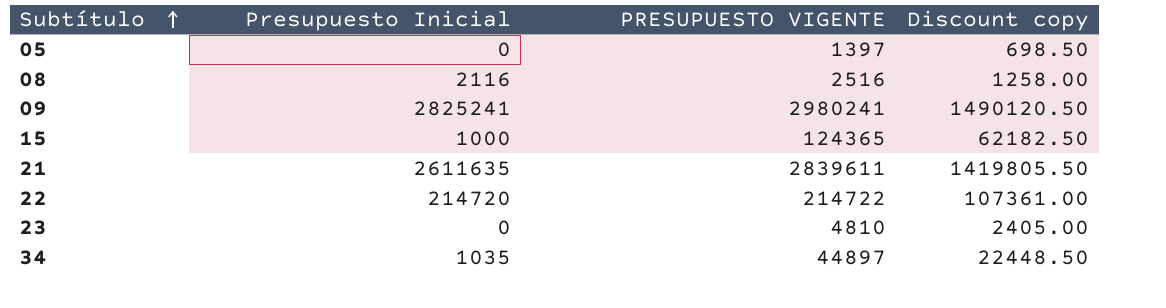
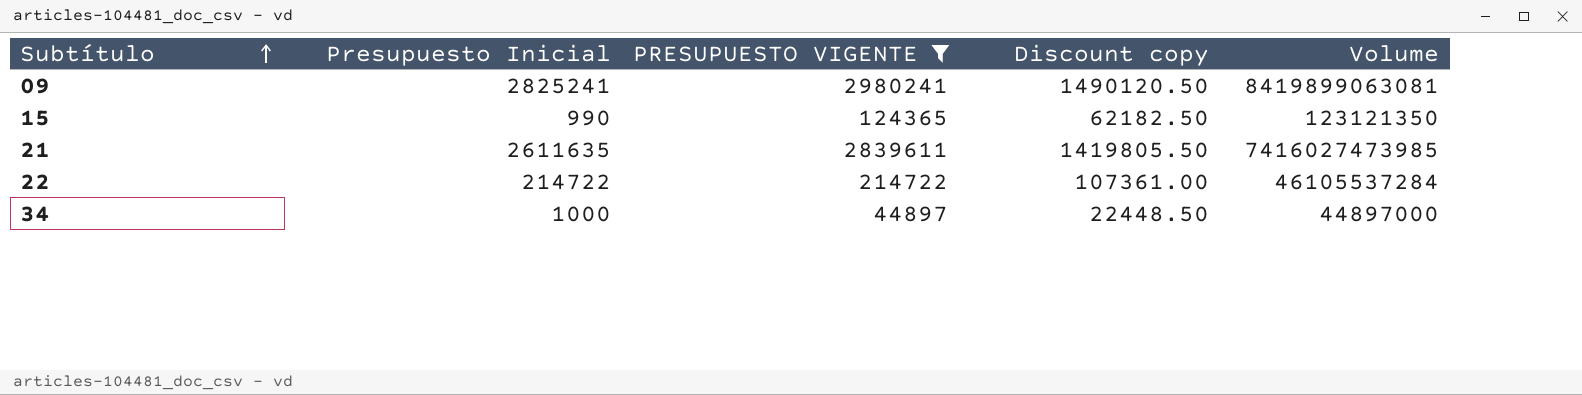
filter: none -> PRESUPUESTO VIGENTE >= 44897
column Volume | formula: none -> [Presupuesto Inicial] * [PRESUPUESTO VIGENTE]
15 | Presupuesto Inicial: 1000 -> 990
22 | Presupuesto Inicial: 214720 -> 214722
34 | Presupuesto Inicial: 1035 -> 1000

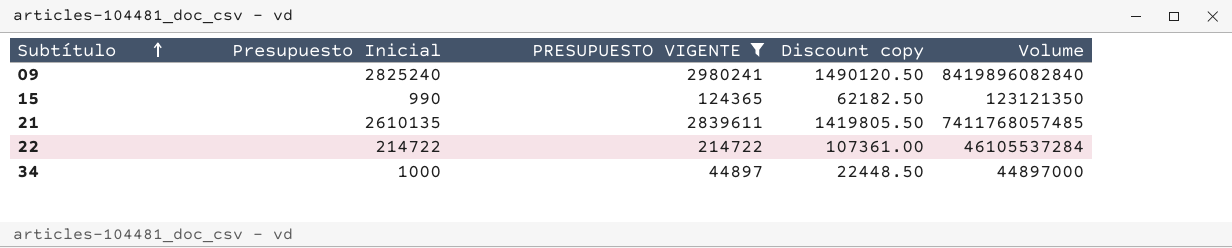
09 | Presupuesto Inicial: 2825241 -> 2825240
09 | Volume: 8419899063081 -> 8419896082840
21 | Presupuesto Inicial: 2611635 -> 2610135
21 | Volume: 7416027473985 -> 7411768057485

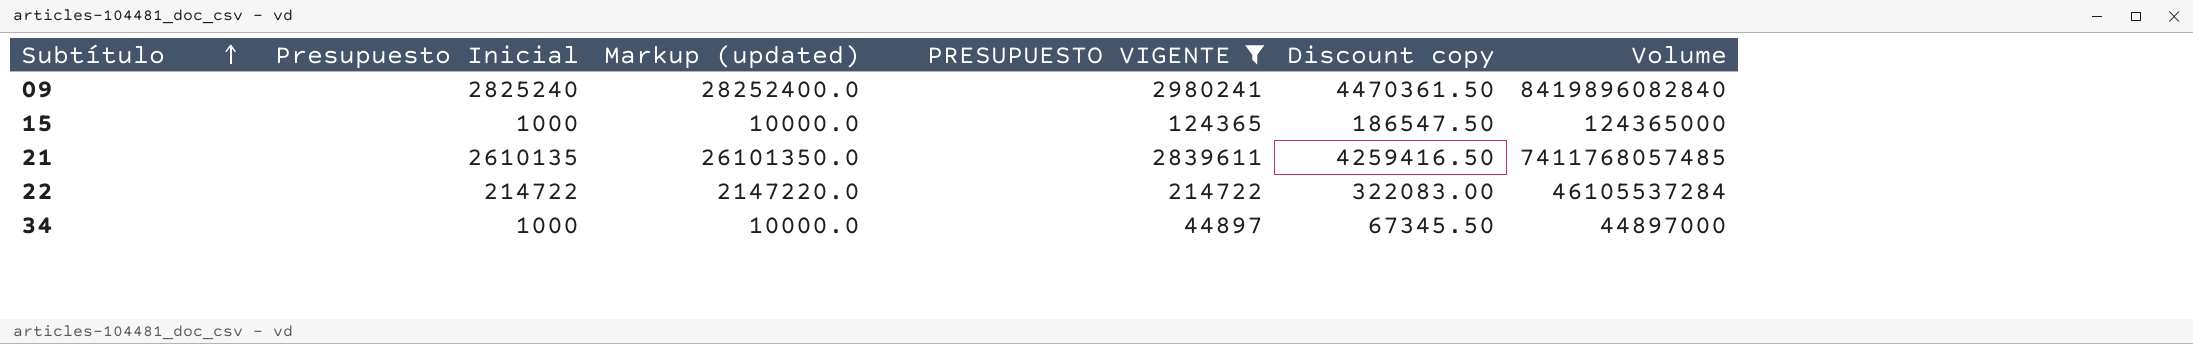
column Markup (updated) | formula: none -> [Presupuesto Inicial] * 10
column Discount copy | formula: [PRESUPUESTO VIGENTE] * 0.5 -> [PRESUPUESTO VIGENTE] * 1.5
15 | Presupuesto Inicial: 990 -> 1000
15 | Volume: 123121350 -> 124365000

